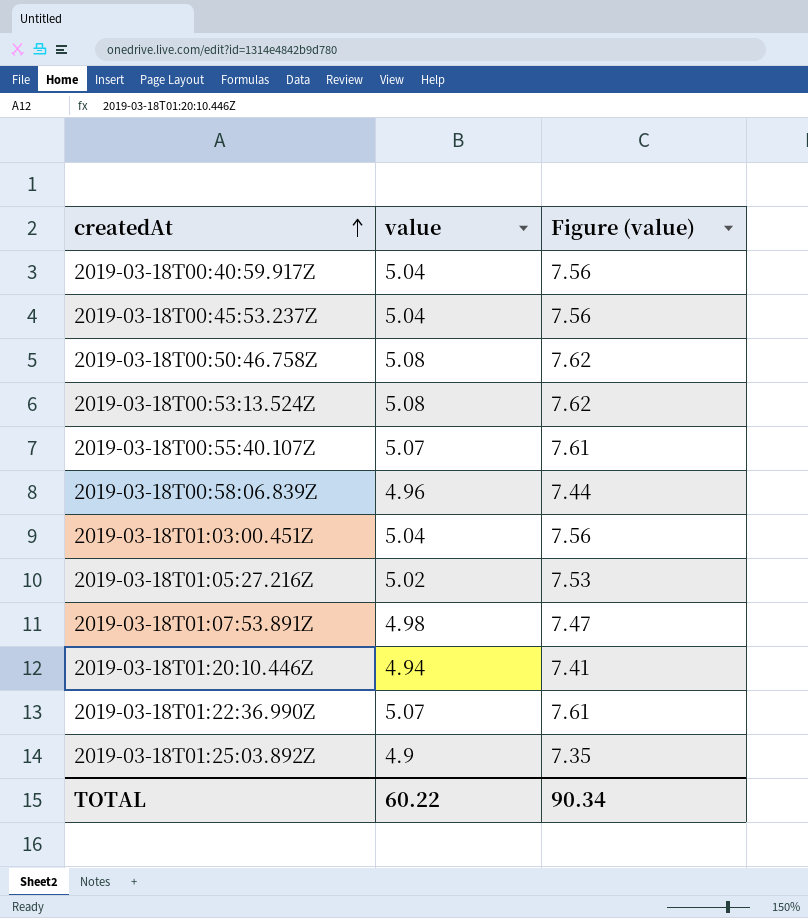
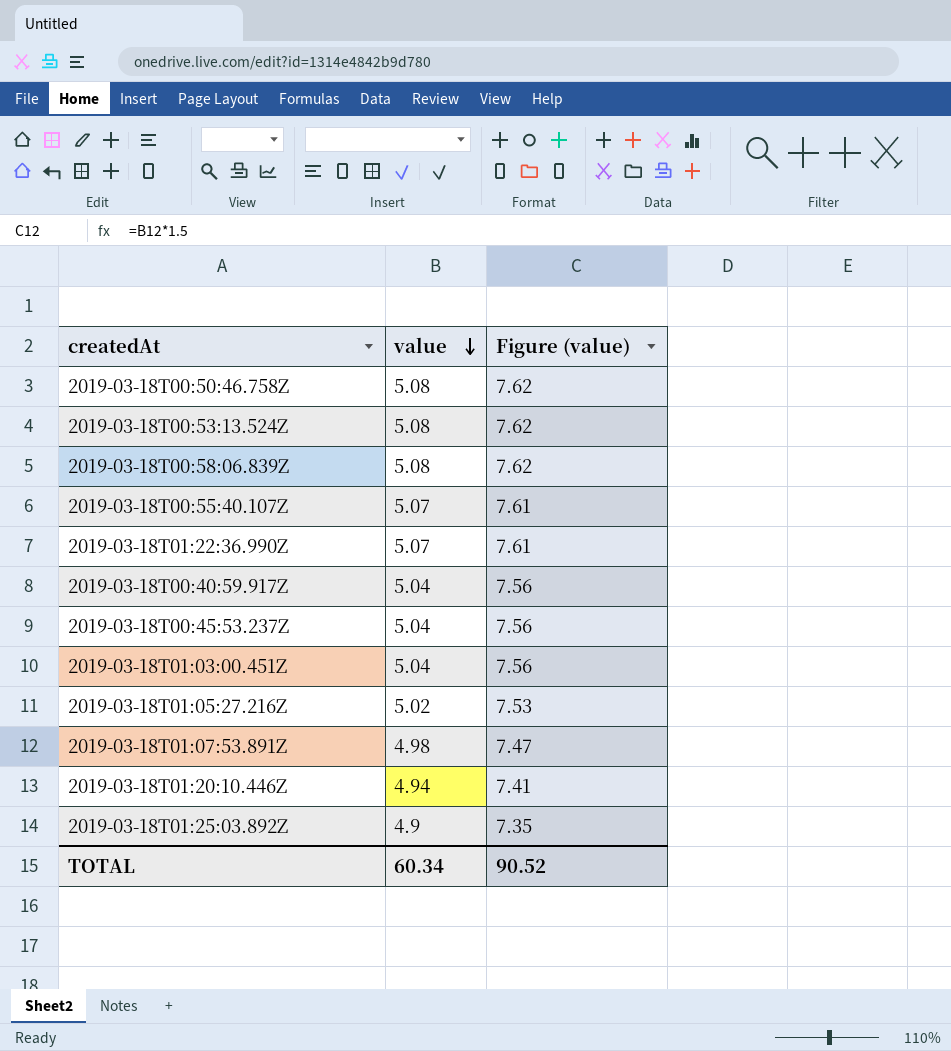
row order: createdAt ascending -> value descending
2019-03-18T00:58:06.839Z | value: 4.96 -> 5.08
2019-03-18T00:58:06.839Z | Figure (value): 7.44 -> 7.62
TOTAL | value: 60.22 -> 60.34
TOTAL | Figure (value): 90.34 -> 90.52

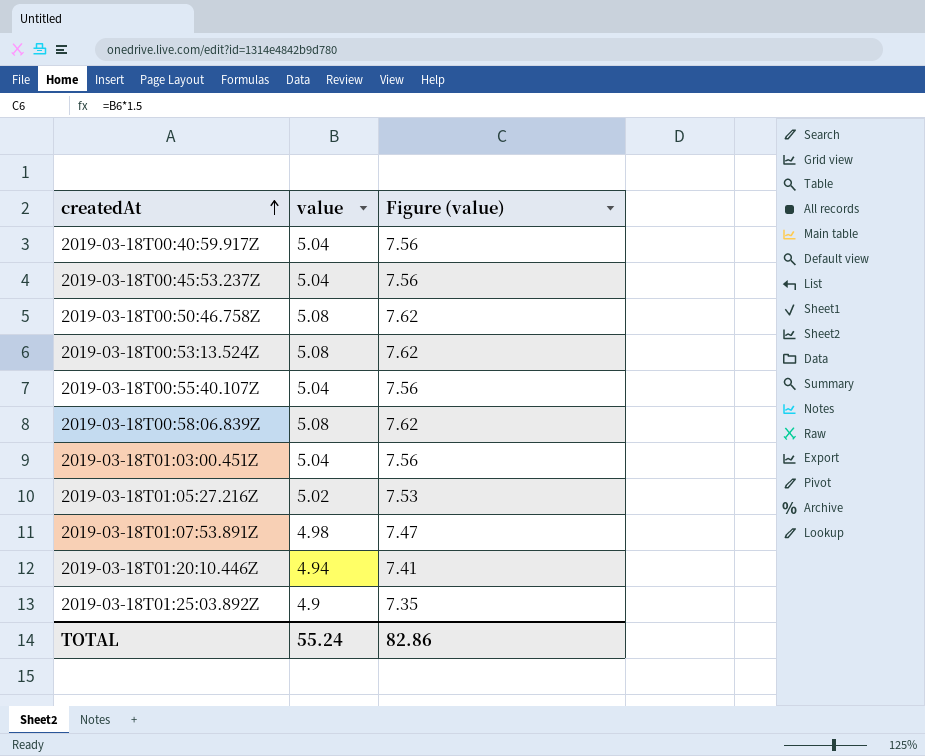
row order: value descending -> createdAt ascending
row 2019-03-18T01:22:36.990Z: 5.07 | 7.61 -> none
2019-03-18T00:55:40.107Z | value: 5.07 -> 5.04
2019-03-18T00:55:40.107Z | Figure (value): 7.61 -> 7.56
TOTAL | value: 60.34 -> 55.24
TOTAL | Figure (value): 90.52 -> 82.86

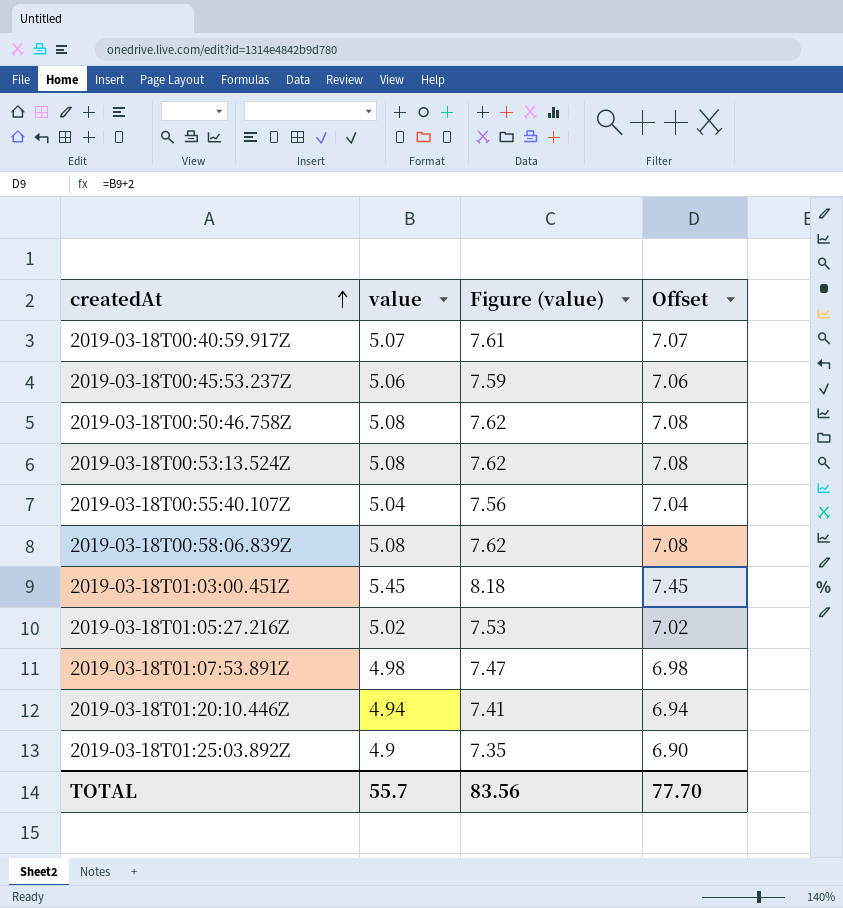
column Offset | formula: none -> [value] + 2
2019-03-18T00:40:59.917Z | value: 5.04 -> 5.07
2019-03-18T00:40:59.917Z | Figure (value): 7.56 -> 7.61
2019-03-18T00:45:53.237Z | value: 5.04 -> 5.06
2019-03-18T00:45:53.237Z | Figure (value): 7.56 -> 7.59
2019-03-18T01:03:00.451Z | value: 5.04 -> 5.45
2019-03-18T01:03:00.451Z | Figure (value): 7.56 -> 8.18
TOTAL | value: 55.24 -> 55.7
TOTAL | Figure (value): 82.86 -> 83.56

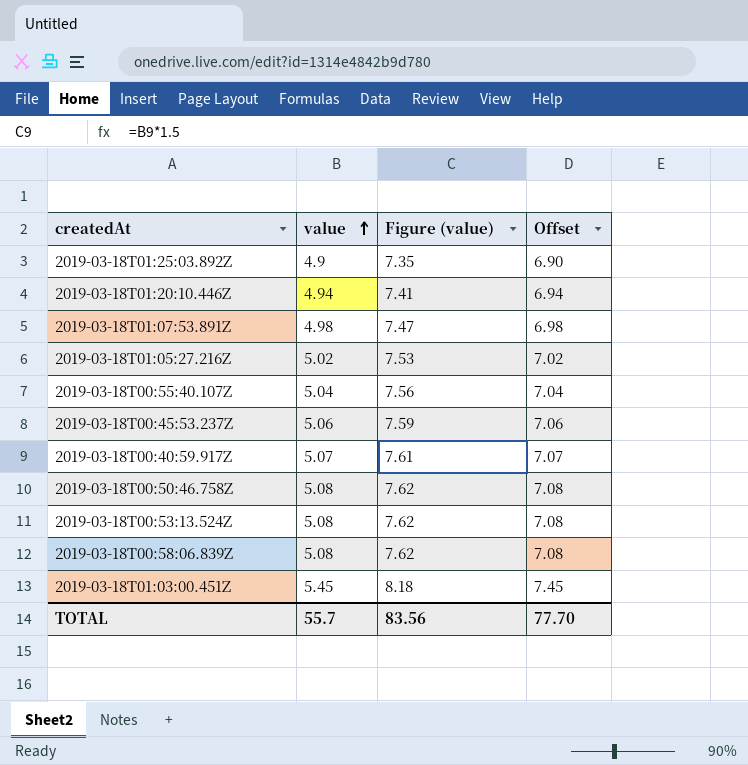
row order: createdAt ascending -> value ascending

